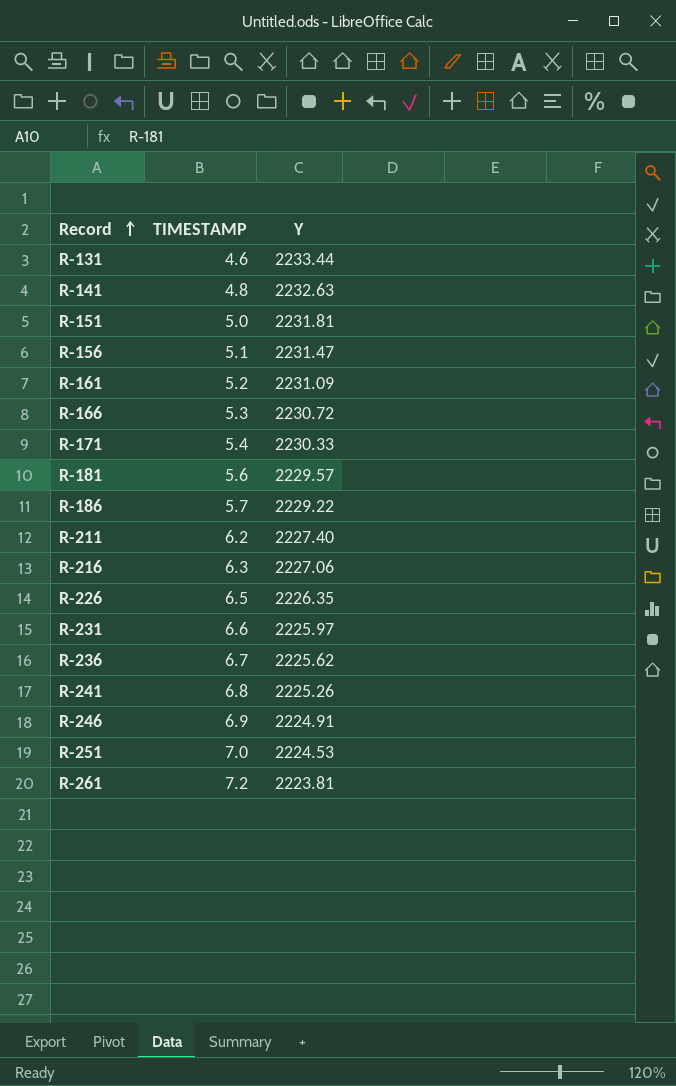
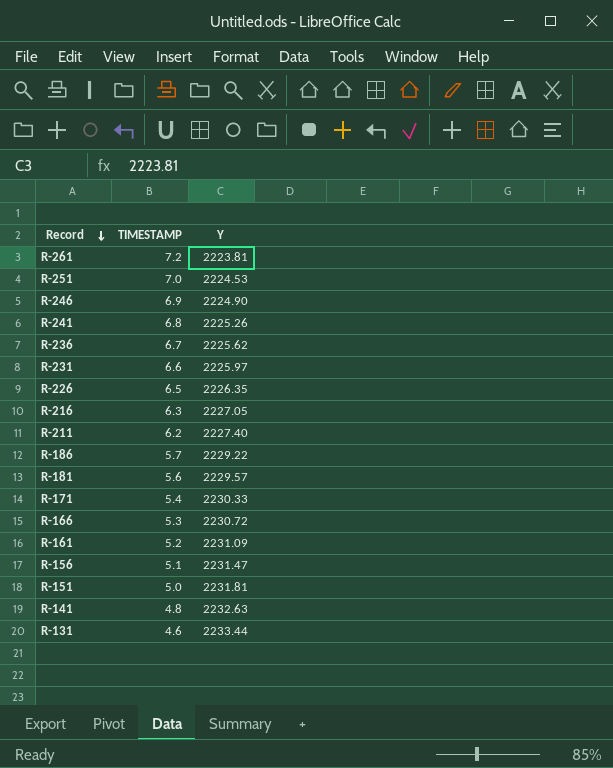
row order: Record ascending -> Record descending
R-246 | Y: 2224.91 -> 2224.90
R-216 | Y: 2227.06 -> 2227.05

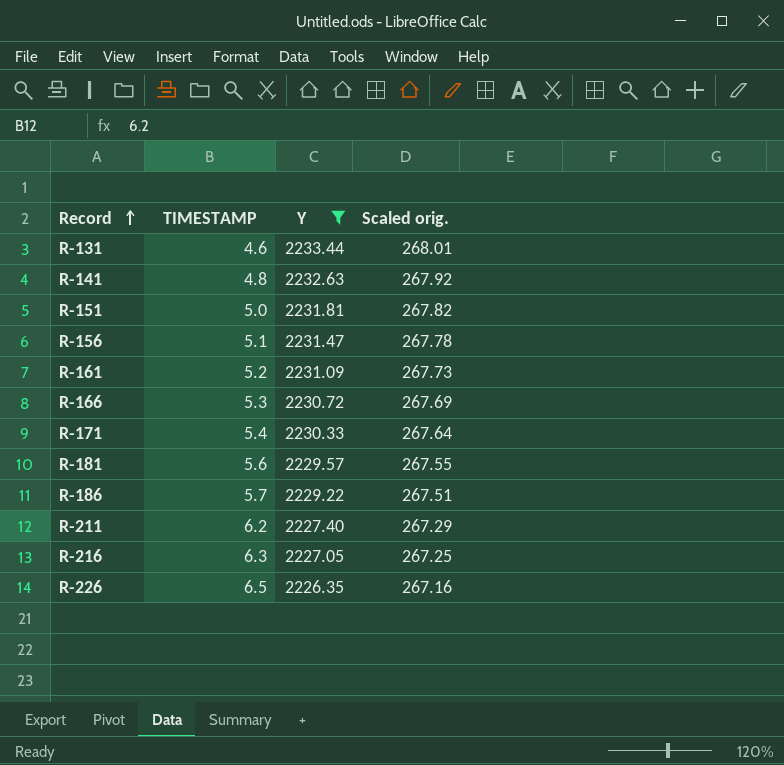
filter: none -> Y >= 2226.35
row order: Record descending -> Record ascending
column Scaled orig. | formula: none -> [Y] * 0.12

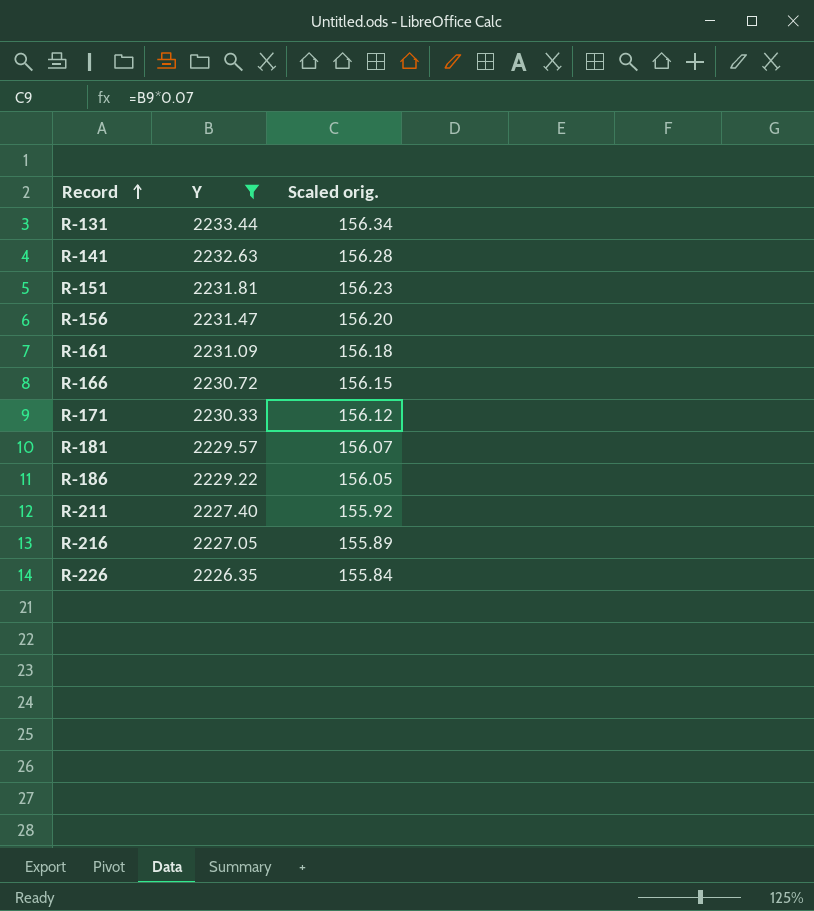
column TIMESTAMP | position: 2 -> none
column Scaled orig. | formula: [Y] * 0.12 -> [Y] * 0.07

